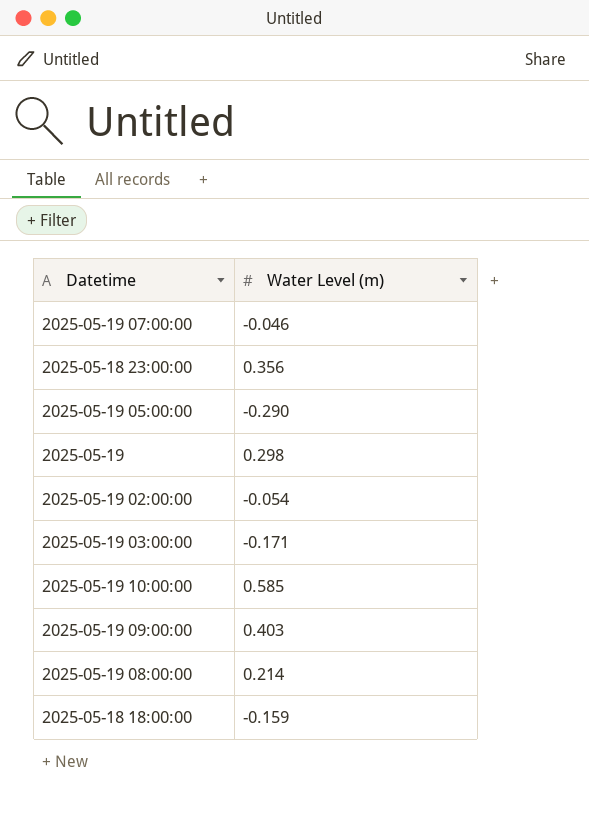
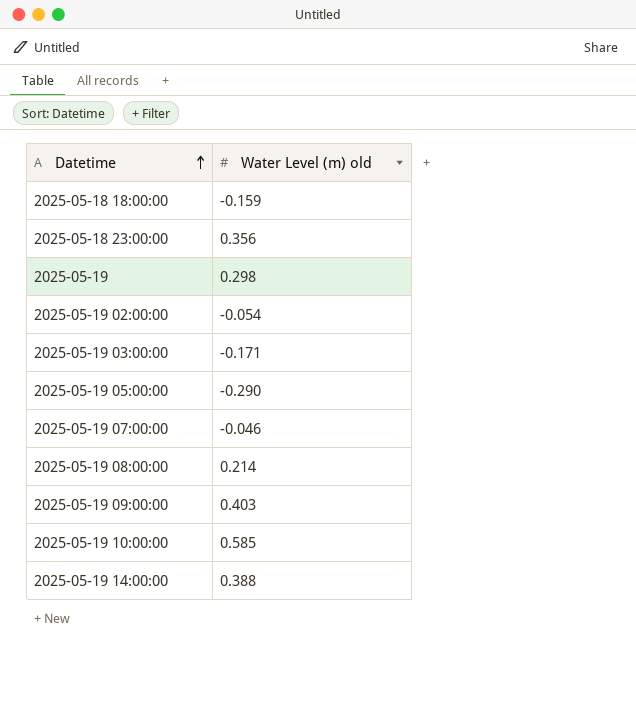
row order: none -> Datetime ascending
column name: Water Level (m) -> Water Level (m) old
row 2025-05-19 14:00:00: none -> 0.388

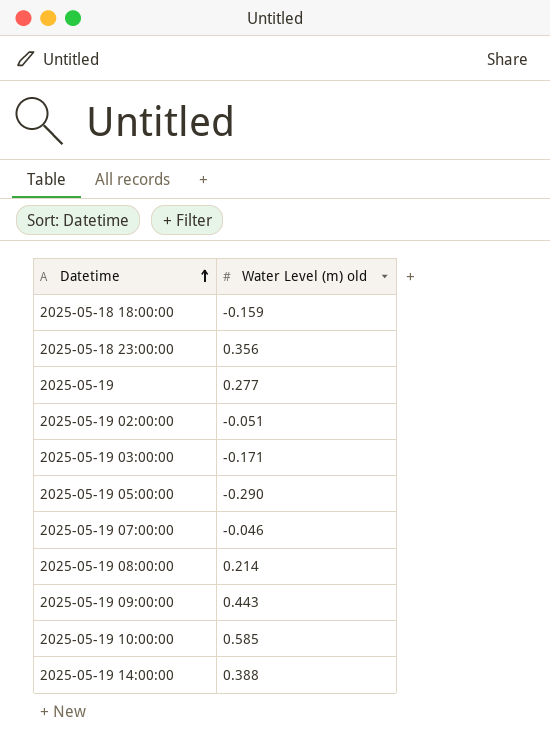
2025-05-19 | Water Level (m) old: 0.298 -> 0.277
2025-05-19 02:00:00 | Water Level (m) old: -0.054 -> -0.051
2025-05-19 09:00:00 | Water Level (m) old: 0.403 -> 0.443

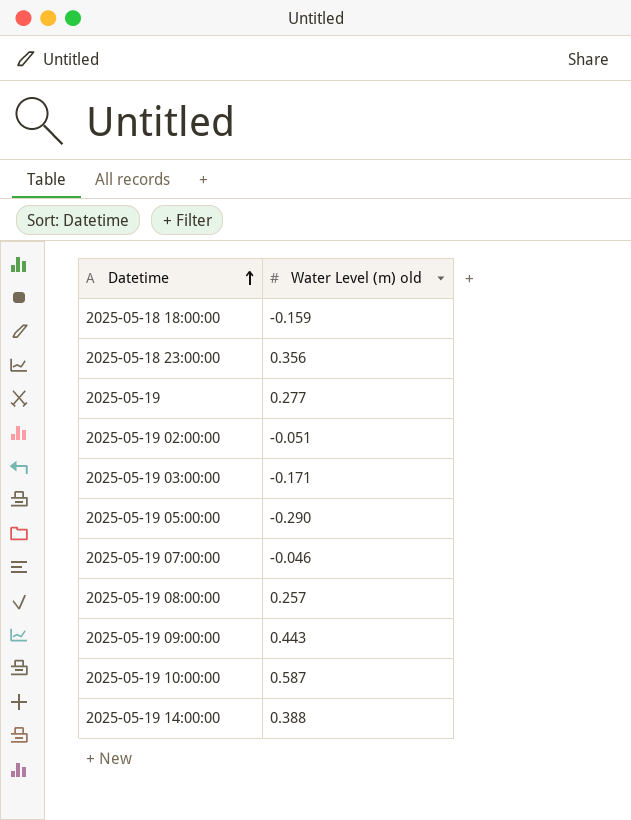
2025-05-19 08:00:00 | Water Level (m) old: 0.214 -> 0.257
2025-05-19 10:00:00 | Water Level (m) old: 0.585 -> 0.587

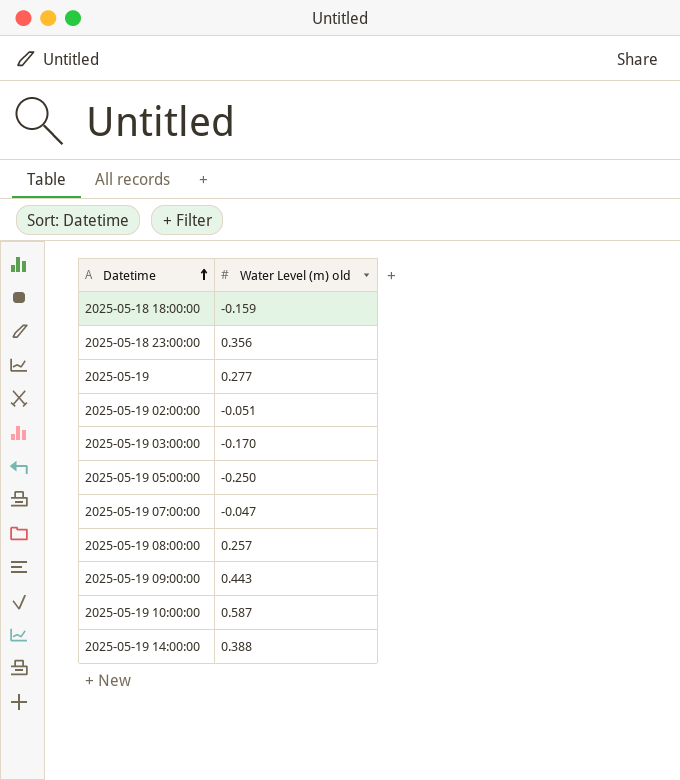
2025-05-19 03:00:00 | Water Level (m) old: -0.171 -> -0.170
2025-05-19 05:00:00 | Water Level (m) old: -0.290 -> -0.250
2025-05-19 07:00:00 | Water Level (m) old: -0.046 -> -0.047

